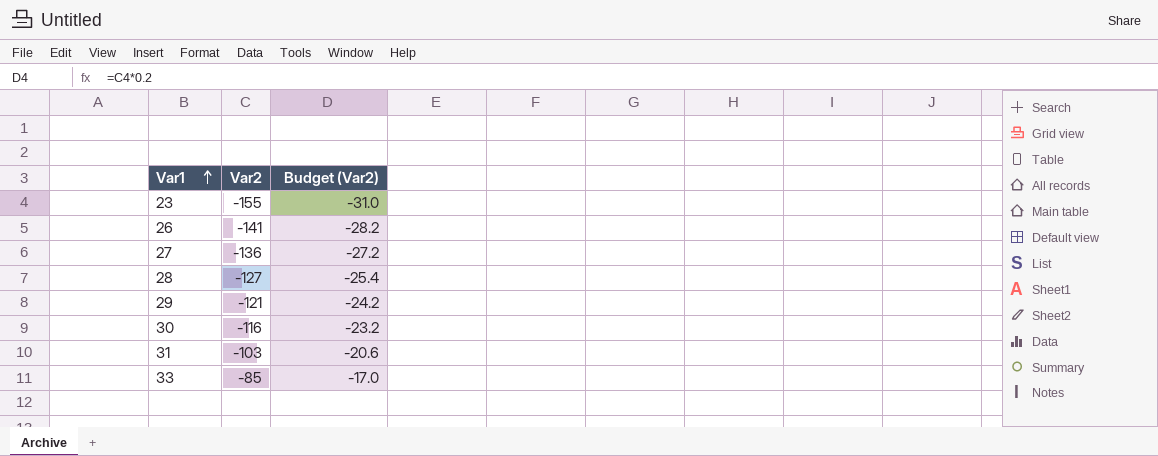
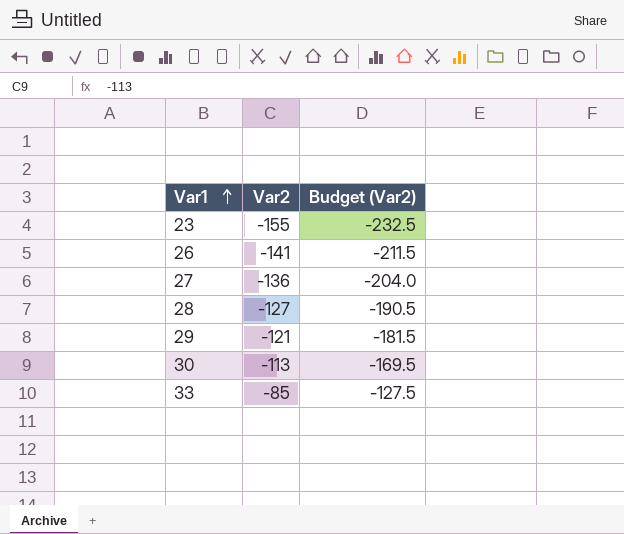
column Budget (Var2) | formula: [Var2] * 0.2 -> [Var2] * 1.5
row 31: -103 | -20.6 -> none
30 | Var2: -116 -> -113

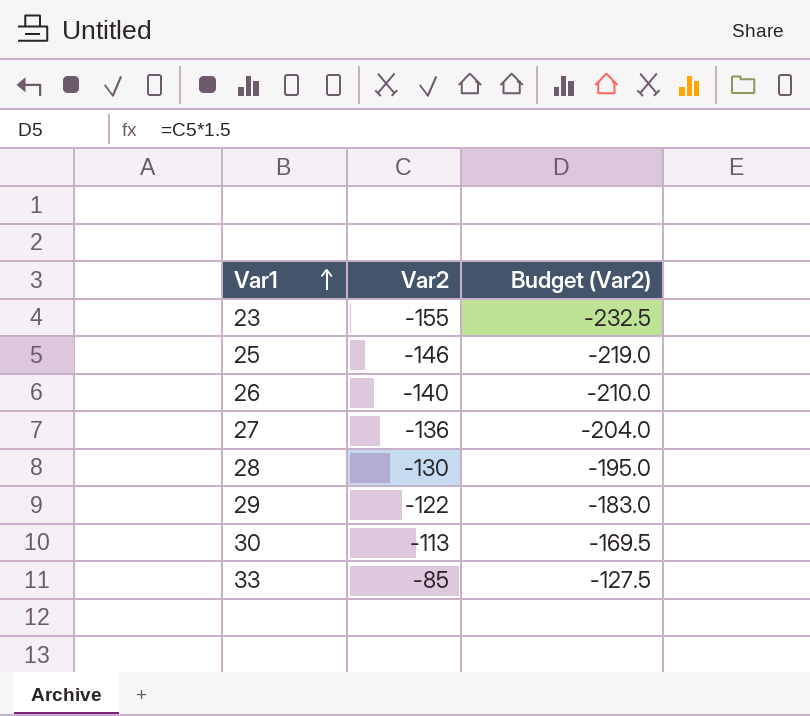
row 25: none -> -146 | -219.0
26 | Var2: -141 -> -140
26 | Budget (Var2): -211.5 -> -210.0
28 | Var2: -127 -> -130
28 | Budget (Var2): -190.5 -> -195.0
29 | Var2: -121 -> -122
29 | Budget (Var2): -181.5 -> -183.0

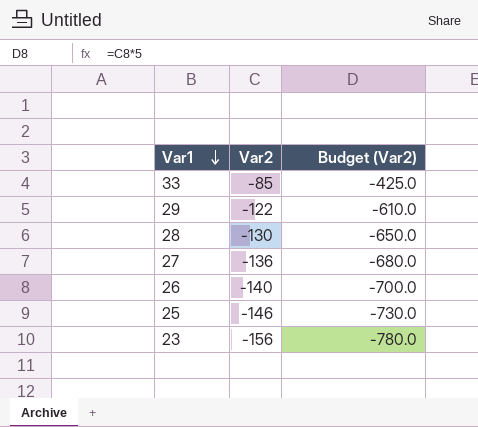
row order: Var1 ascending -> Var1 descending
column Budget (Var2) | formula: [Var2] * 1.5 -> [Var2] * 5
row 30: -113 | -169.5 -> none
23 | Var2: -155 -> -156

